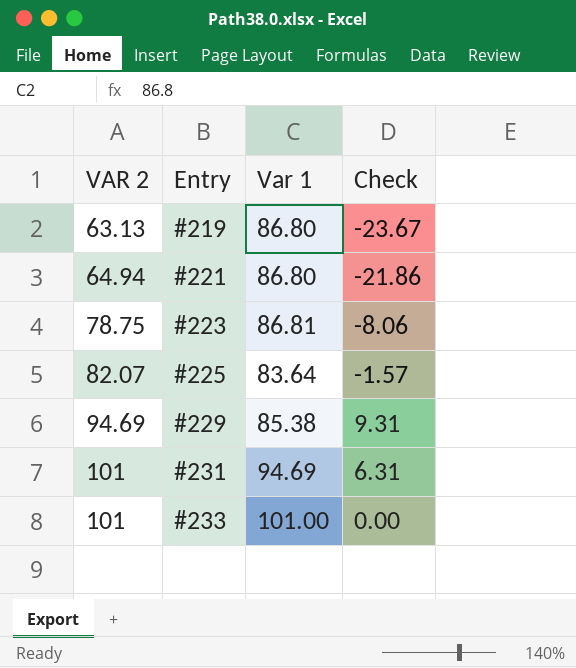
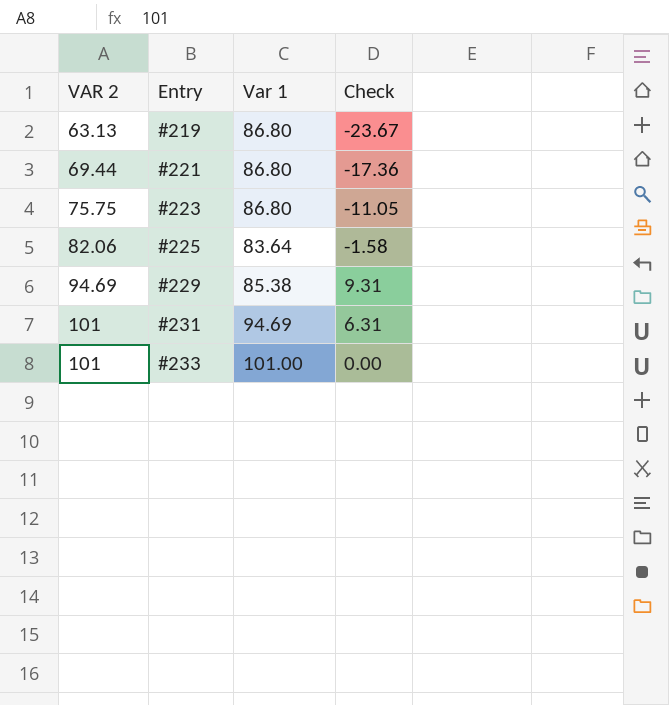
#221 | VAR 2: 64.94 -> 69.44
#221 | Check: -21.86 -> -17.36
#223 | VAR 2: 78.75 -> 75.75
#223 | Var 1: 86.81 -> 86.80
#223 | Check: -8.06 -> -11.05
#225 | VAR 2: 82.07 -> 82.06
#225 | Check: -1.57 -> -1.58

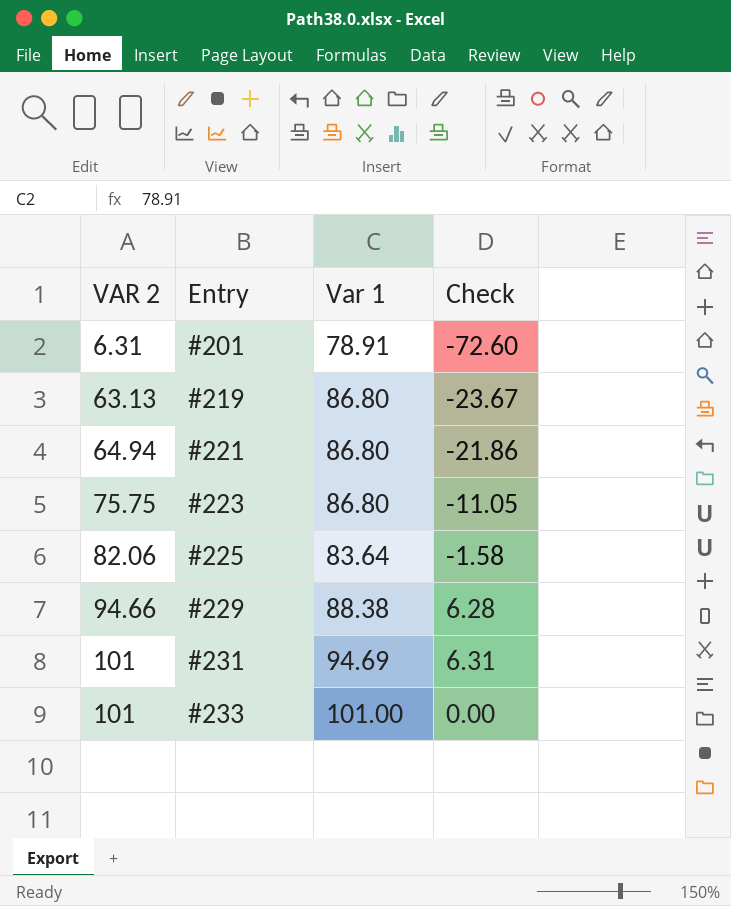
row #201: none -> 6.31 | 78.91 | -72.60
#221 | VAR 2: 69.44 -> 64.94
#221 | Check: -17.36 -> -21.86
#229 | VAR 2: 94.69 -> 94.66
#229 | Var 1: 85.38 -> 88.38
#229 | Check: 9.31 -> 6.28

